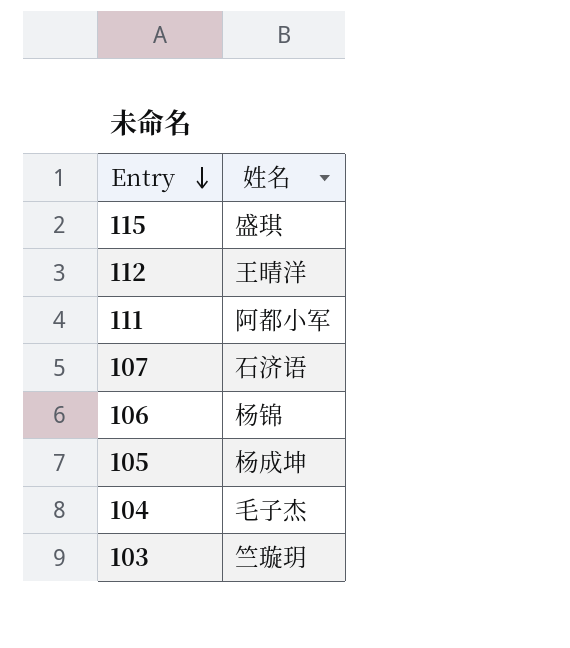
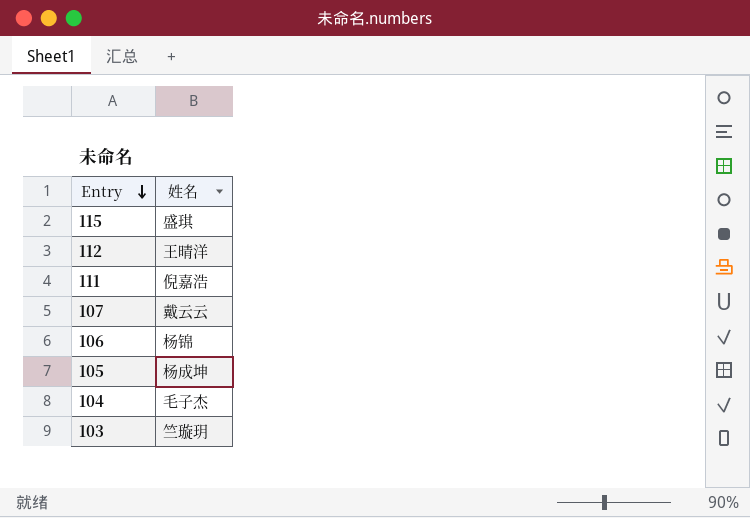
111 | 姓名: 阿都小军 -> 倪嘉浩
107 | 姓名: 石济语 -> 戴云云

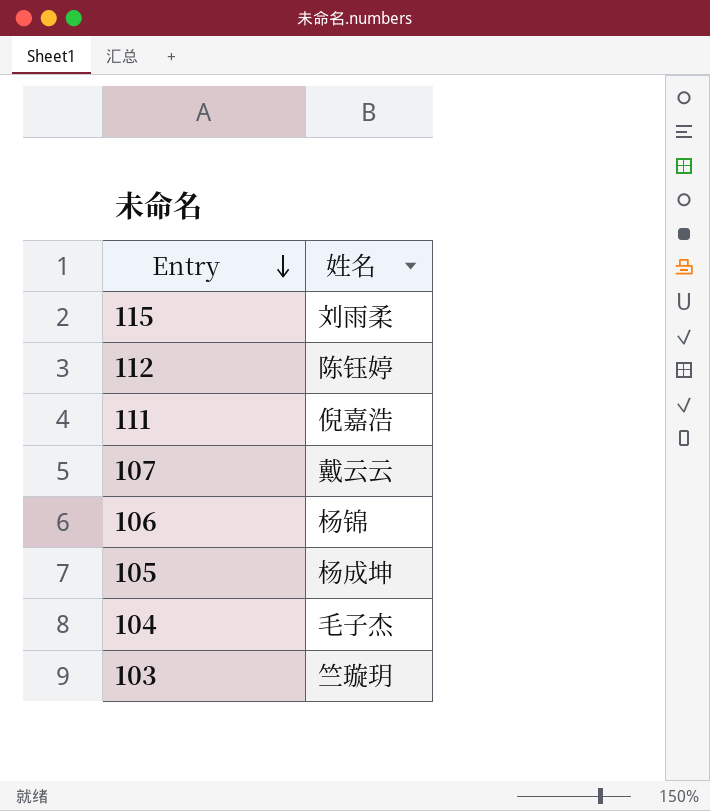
115 | 姓名: 盛琪 -> 刘雨柔
112 | 姓名: 王晴洋 -> 陈钰婷

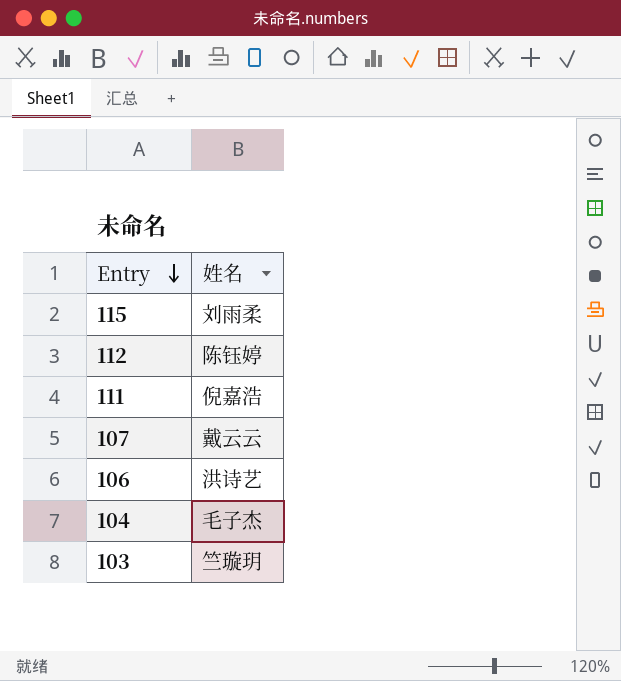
row 105: 杨成坤 -> none
106 | 姓名: 杨锦 -> 洪诗艺

